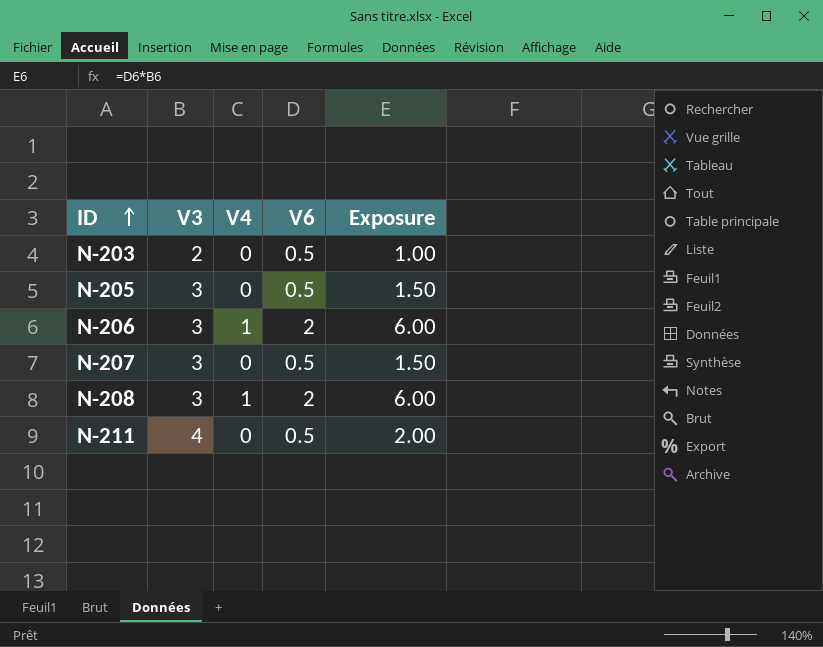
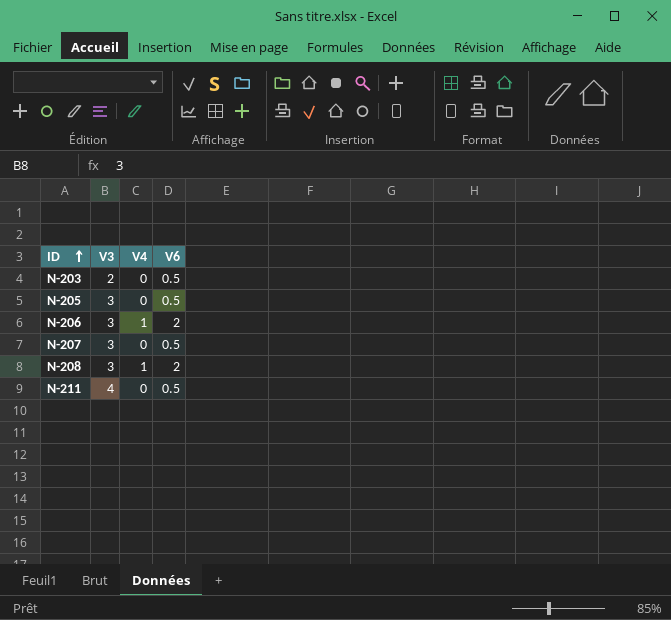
column Exposure | formula: [V3] * [V6] -> none

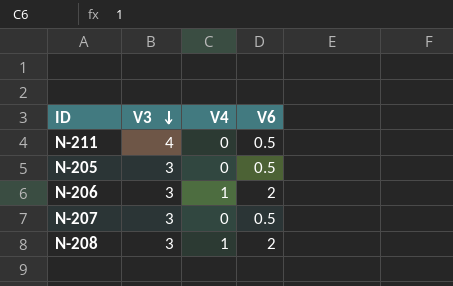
row order: ID ascending -> V3 descending
row N-203: 2 | 0 | 0.5 -> none

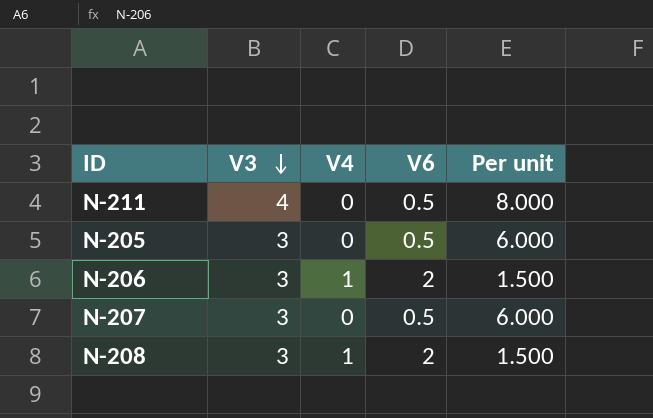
column Per unit | formula: none -> [V3] / [V6]

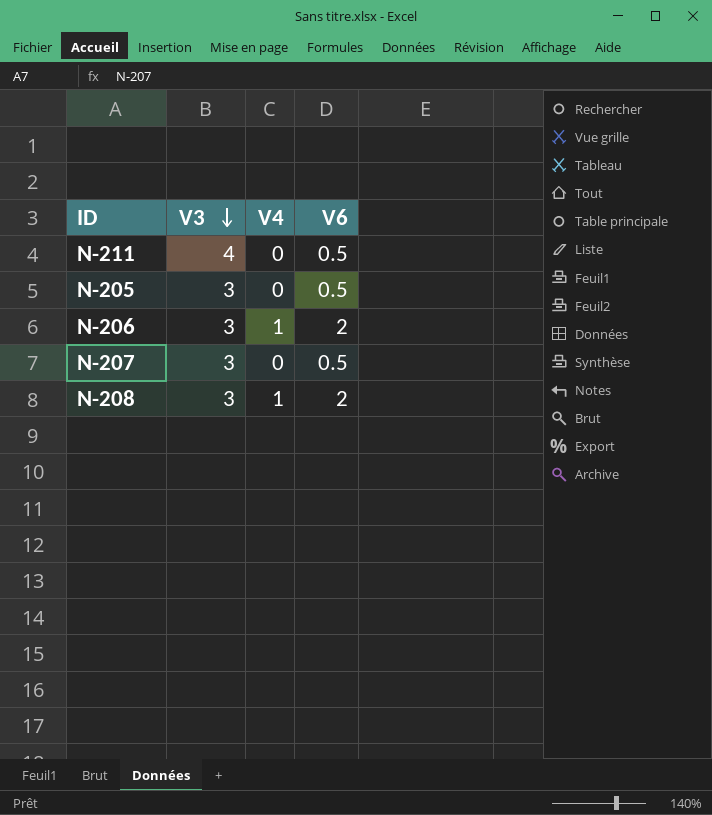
column Per unit | formula: [V3] / [V6] -> none

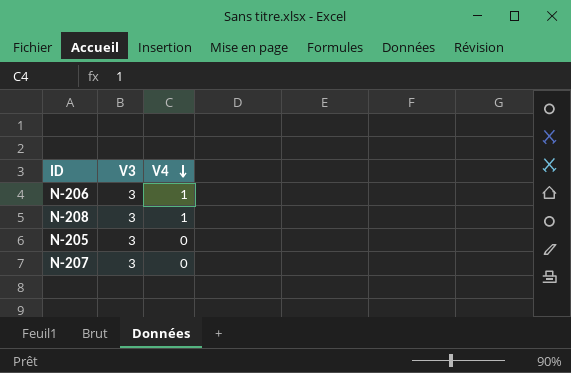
row order: V3 descending -> V4 descending
column V6 | position: 4 -> none
row N-211: 4 | 0 | 0.5 -> none

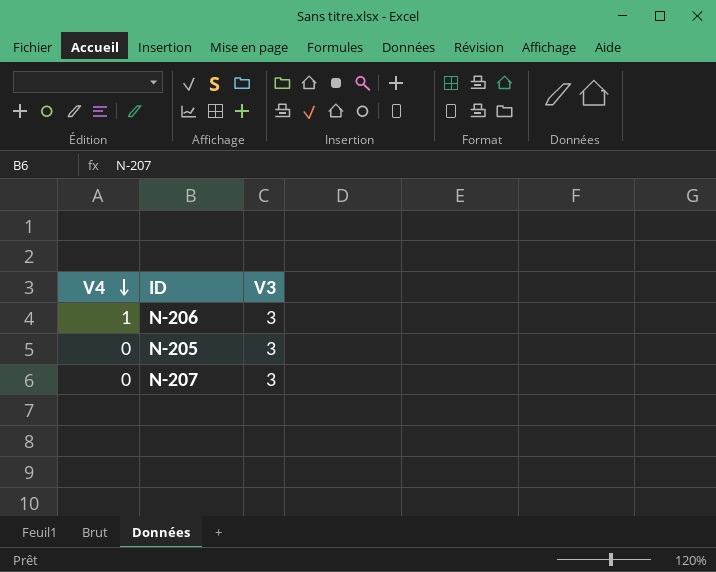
column V4 | position: 3 -> 1
row N-208: 3 | 1 -> none

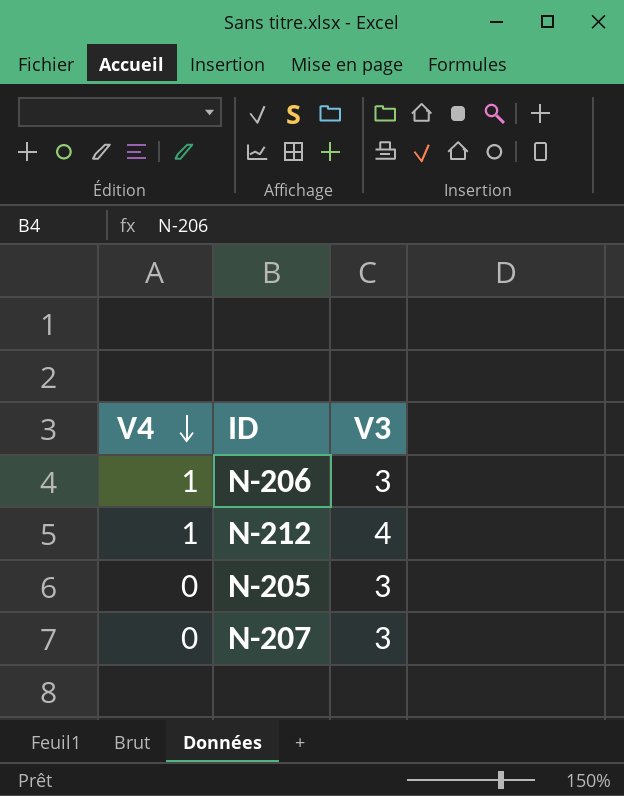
row N-212: none -> 1 | 4

